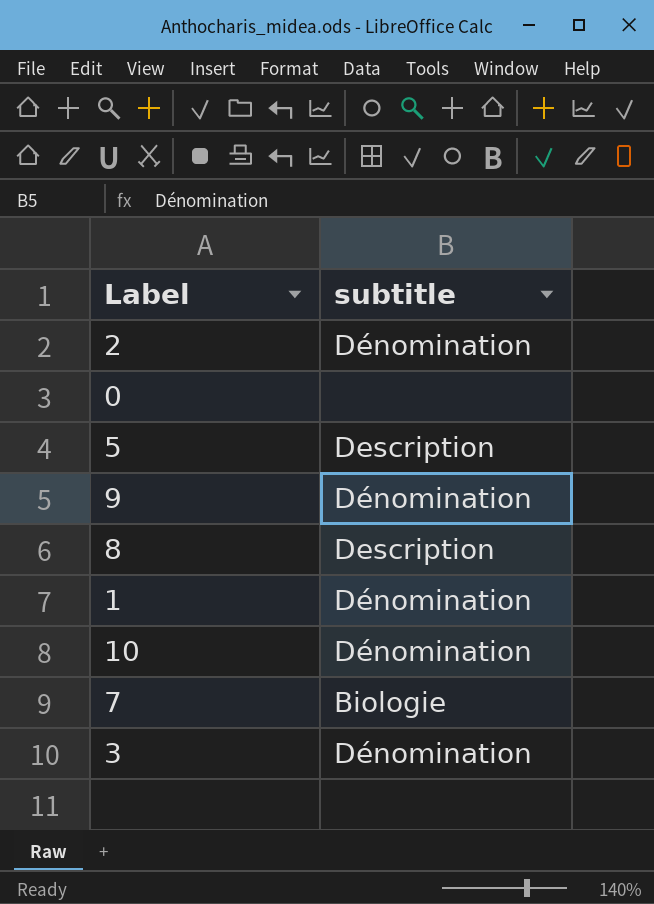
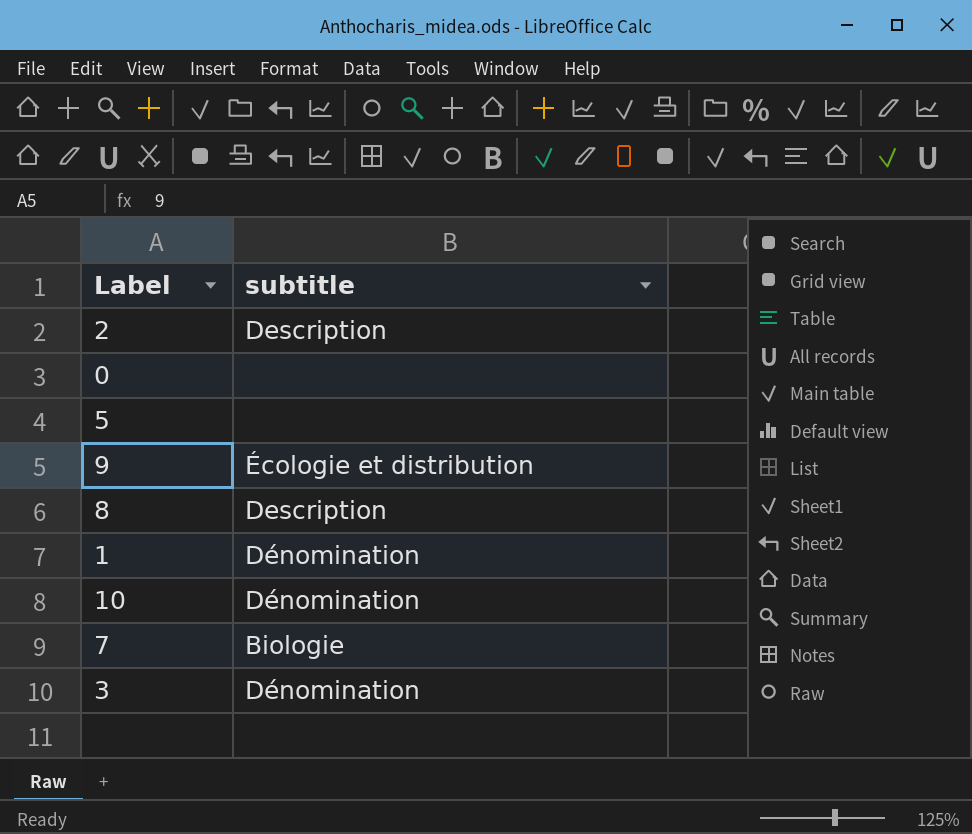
2 | subtitle: Dénomination -> Description
5 | subtitle: Description -> none
9 | subtitle: Dénomination -> Écologie et distribution

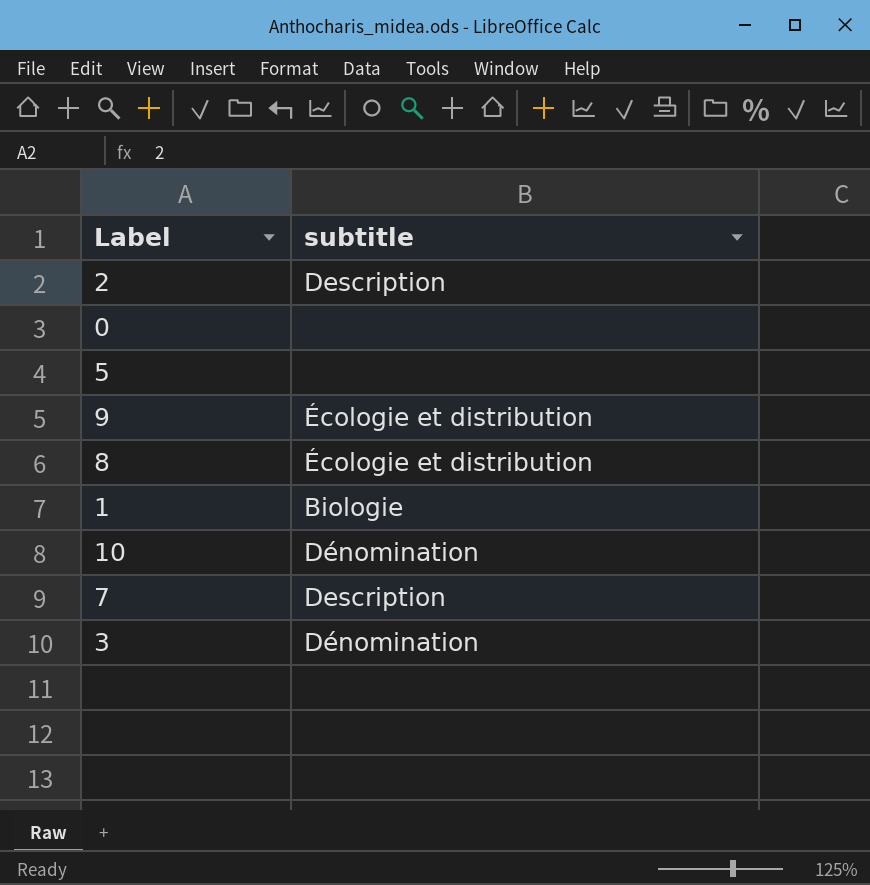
8 | subtitle: Description -> Écologie et distribution
1 | subtitle: Dénomination -> Biologie
7 | subtitle: Biologie -> Description

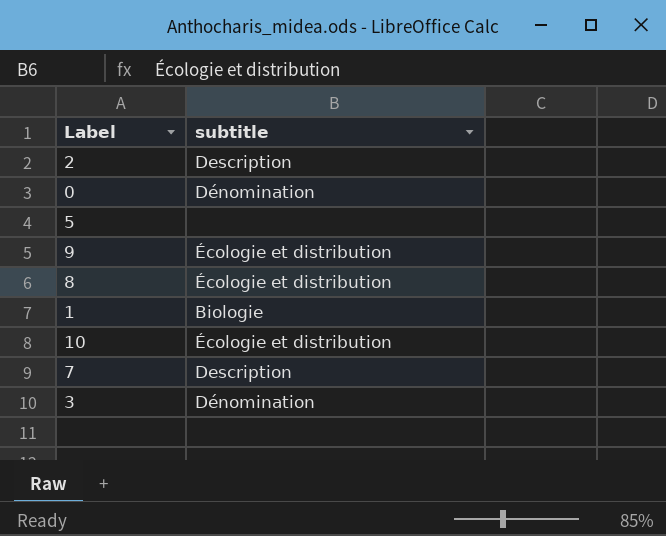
0 | subtitle: none -> Dénomination
10 | subtitle: Dénomination -> Écologie et distribution

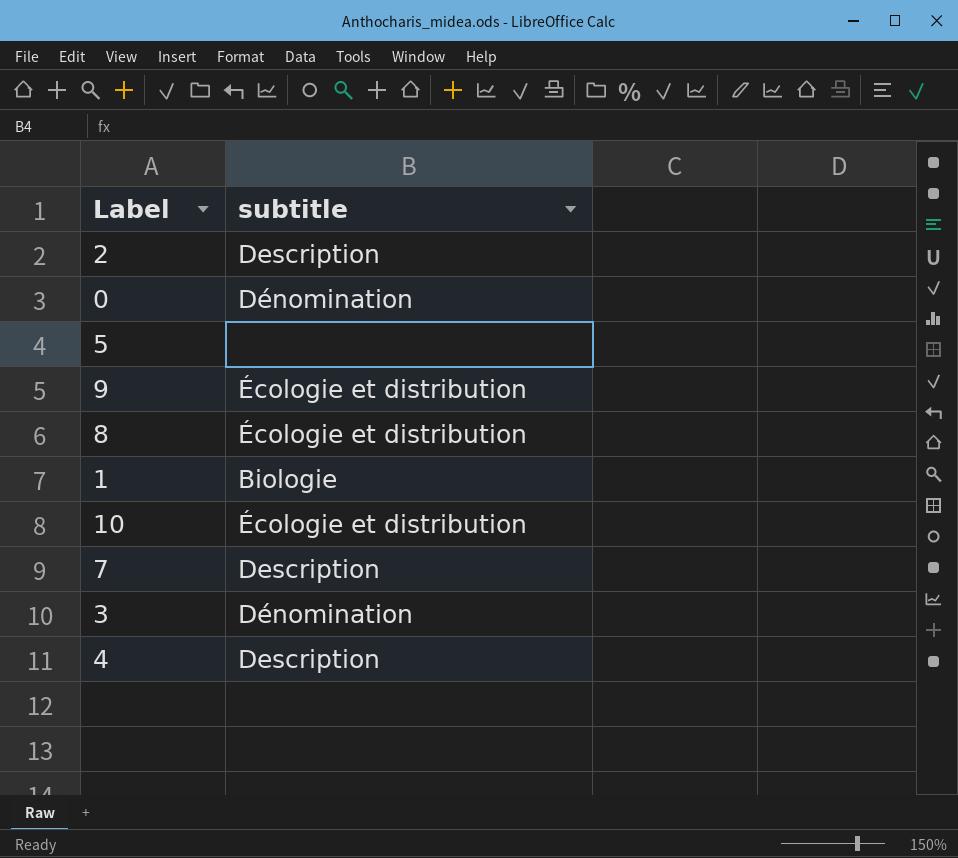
row 4: none -> Description

